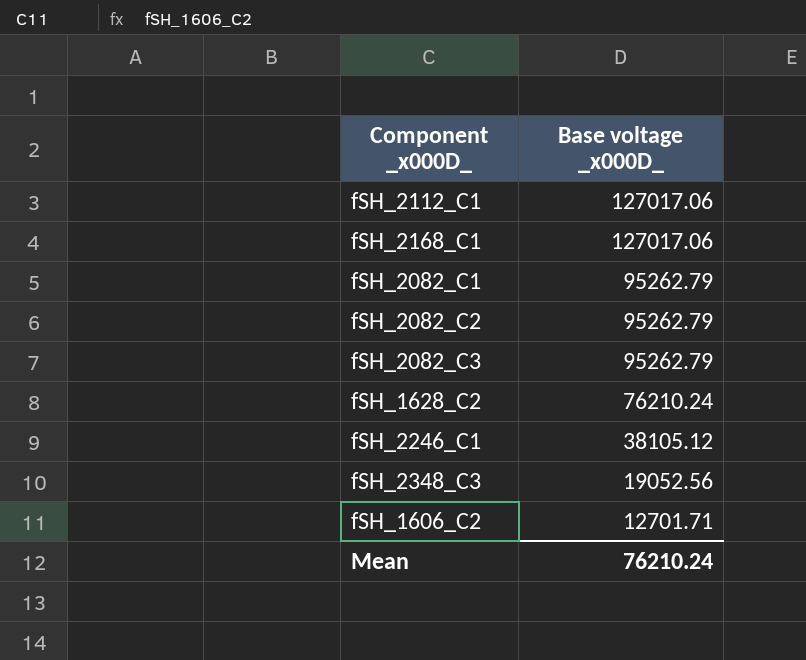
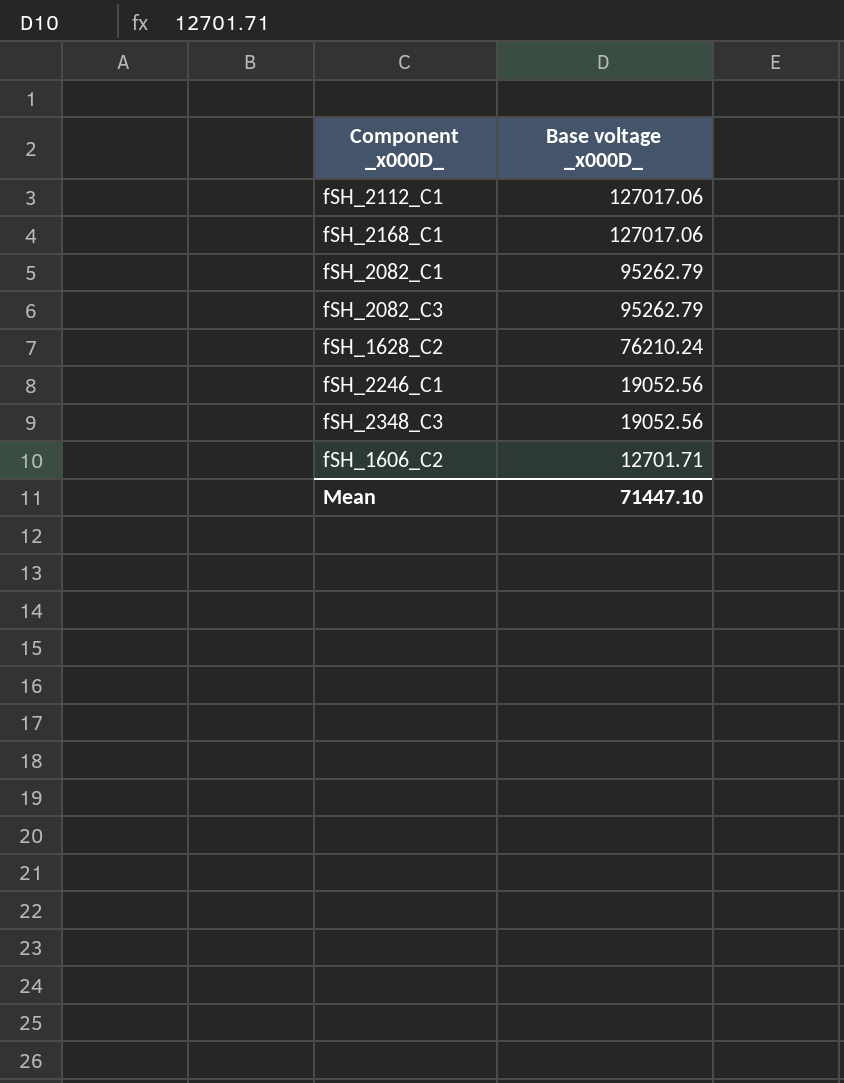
row fSH_2082_C2: 95262.79 -> none
fSH_2246_C1 | Base voltage _x000D_: 38105.12 -> 19052.56
Mean | Base voltage _x000D_: 76210.24 -> 71447.10

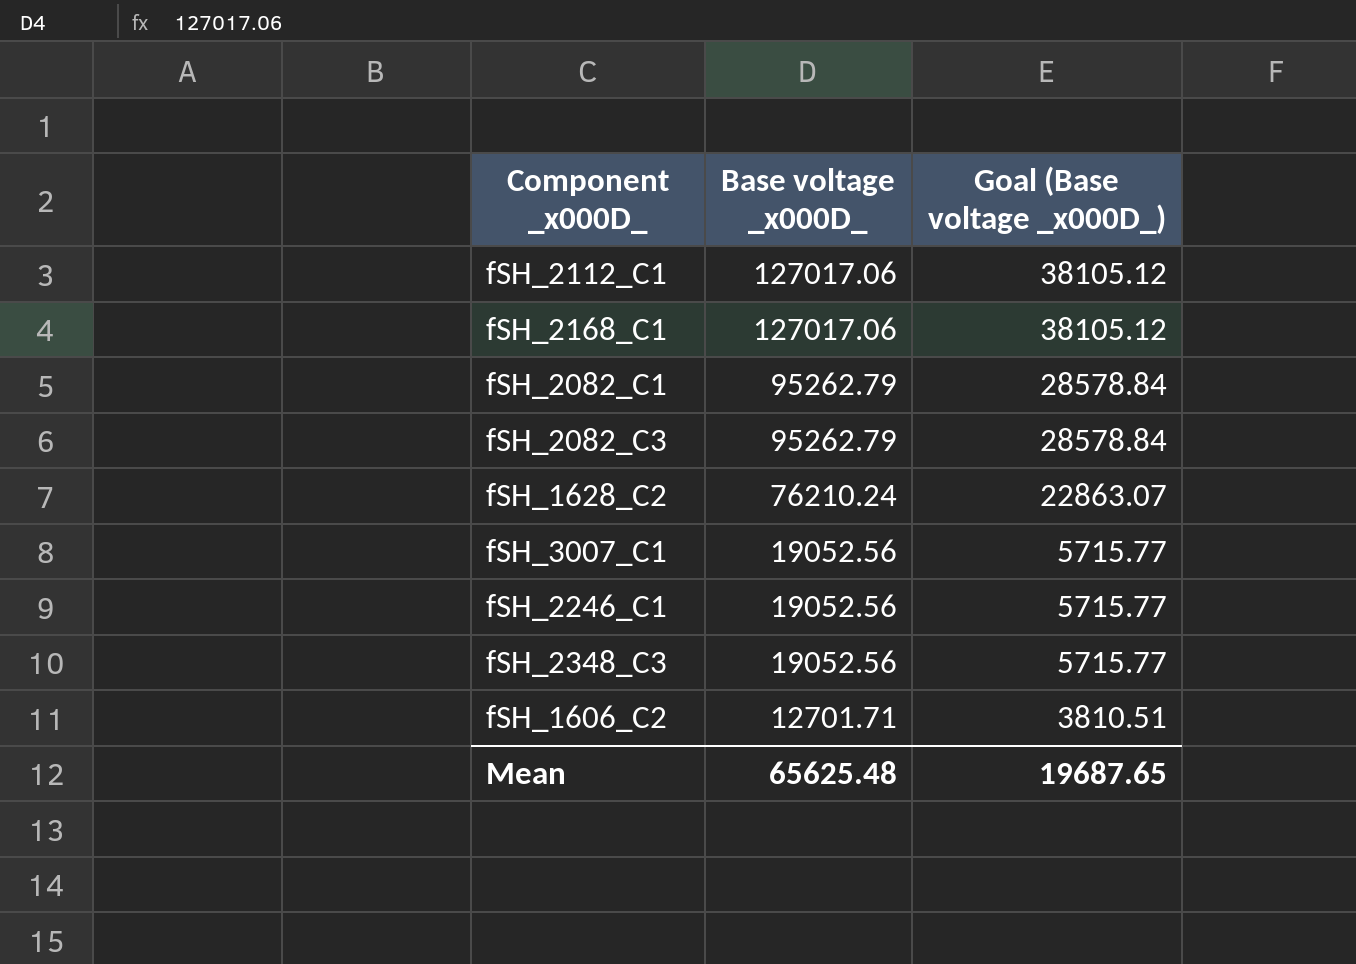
column Goal (Base voltage _x000D_) | formula: none -> [Base voltage _x000D_] * 0.3
row fSH_3007_C1: none -> 19052.56 | 5715.77
Mean | Base voltage _x000D_: 71447.10 -> 65625.48

